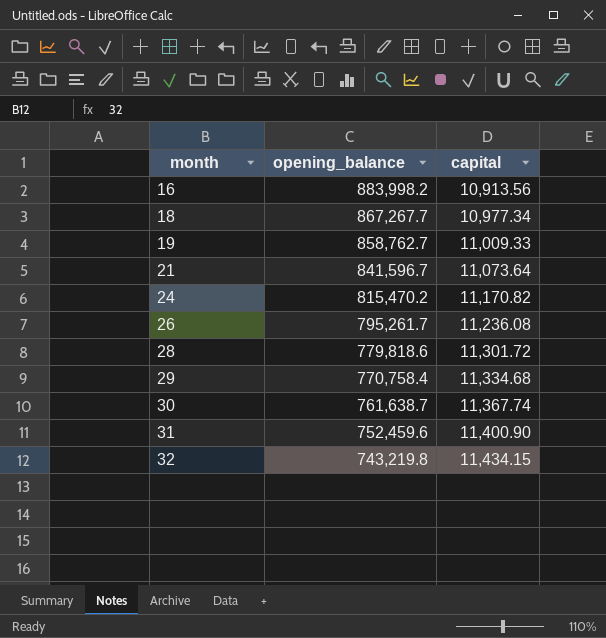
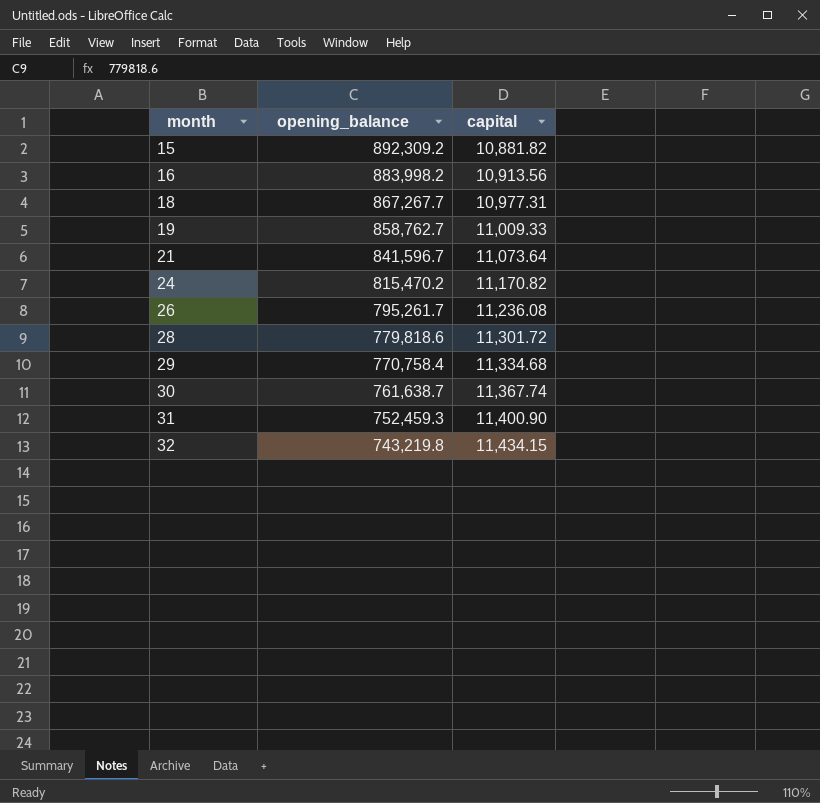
row 15: none -> 892,309.2 | 10,881.82
18 | capital: 10,977.34 -> 10,977.31
31 | opening_balance: 752,459.6 -> 752,459.3

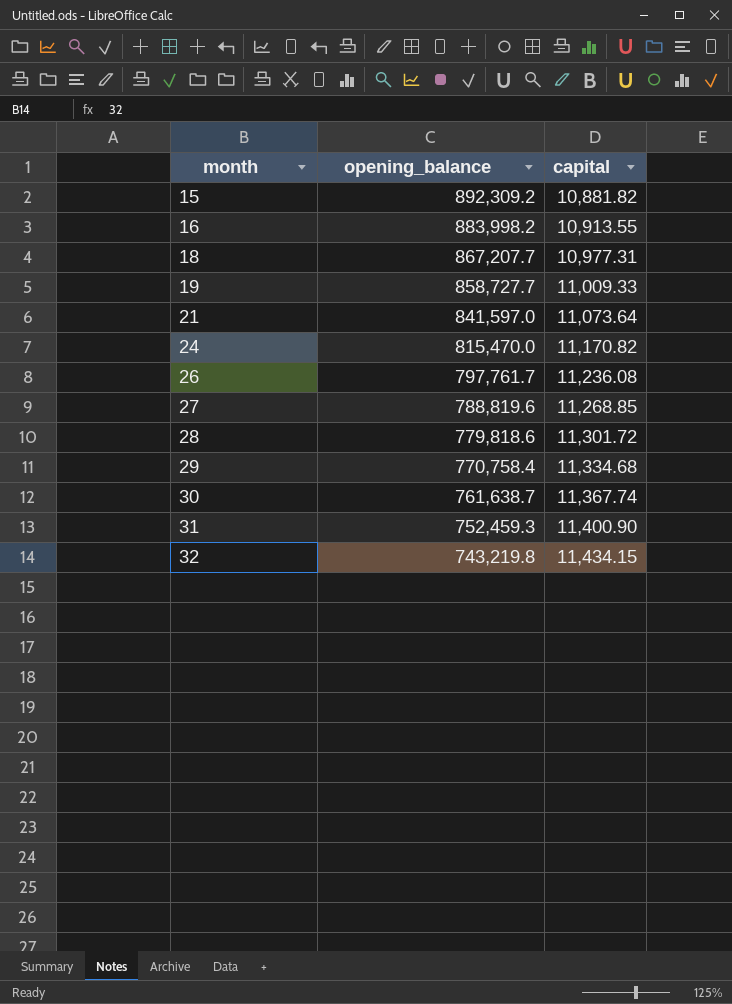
16 | capital: 10,913.56 -> 10,913.55
18 | opening_balance: 867,267.7 -> 867,207.7
19 | opening_balance: 858,762.7 -> 858,727.7
21 | opening_balance: 841,596.7 -> 841,597.0
24 | opening_balance: 815,470.2 -> 815,470.0
26 | opening_balance: 795,261.7 -> 797,761.7
row 27: none -> 788,819.6 | 11,268.85

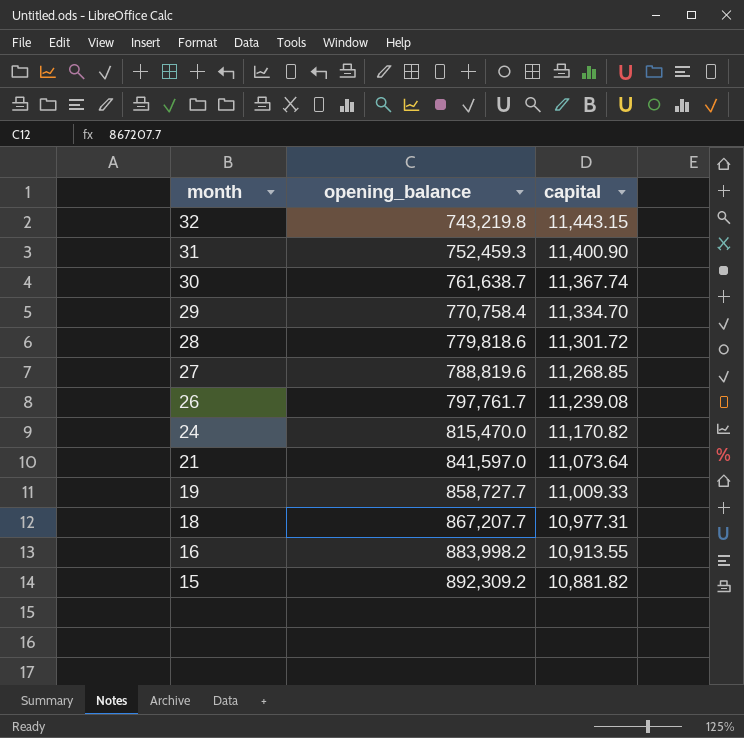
row order: month ascending -> month descending
32 | capital: 11,434.15 -> 11,443.15
29 | capital: 11,334.68 -> 11,334.70
26 | capital: 11,236.08 -> 11,239.08

